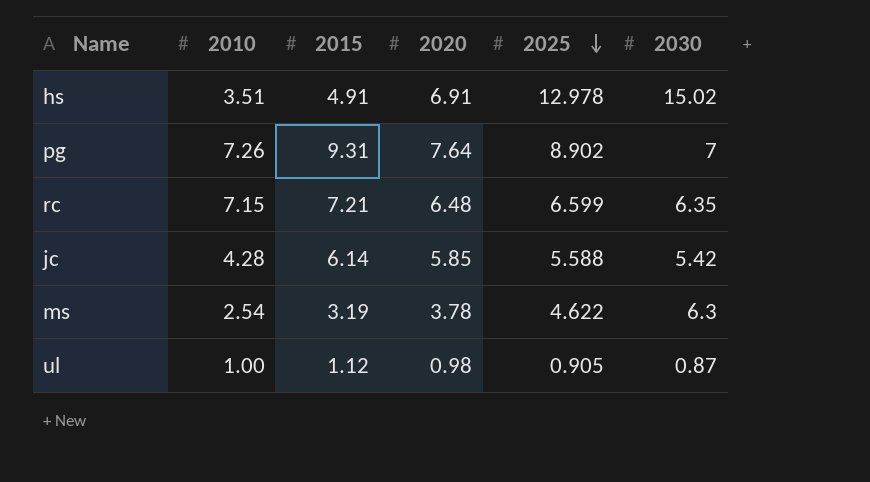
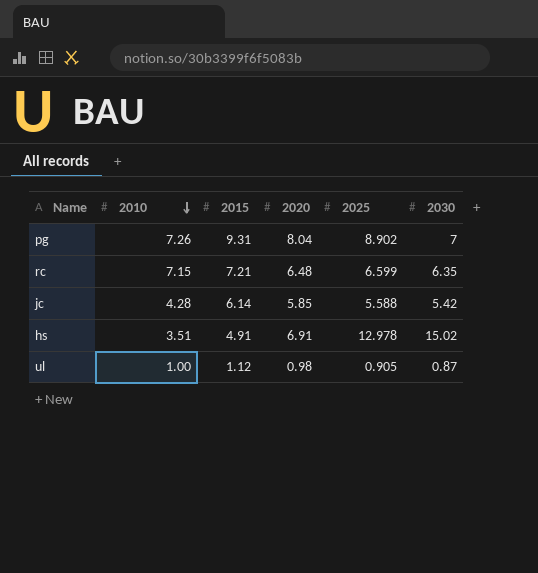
row order: 2025 descending -> 2010 descending
row ms: 2.54 | 3.19 | 3.78 | 4.622 | 6.3 -> none
pg | 2020: 7.64 -> 8.04

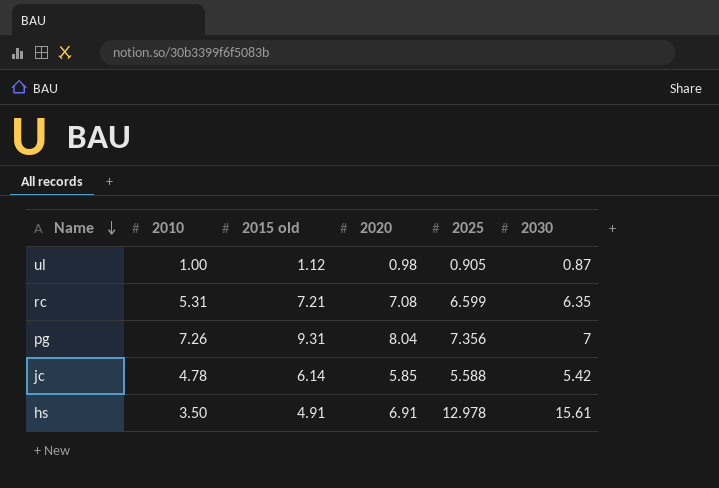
row order: 2010 descending -> Name descending
column name: 2015 -> 2015 old
rc | 2010: 7.15 -> 5.31
rc | 2020: 6.48 -> 7.08
pg | 2025: 8.902 -> 7.356
jc | 2010: 4.28 -> 4.78
hs | 2010: 3.51 -> 3.50
hs | 2030: 15.02 -> 15.61

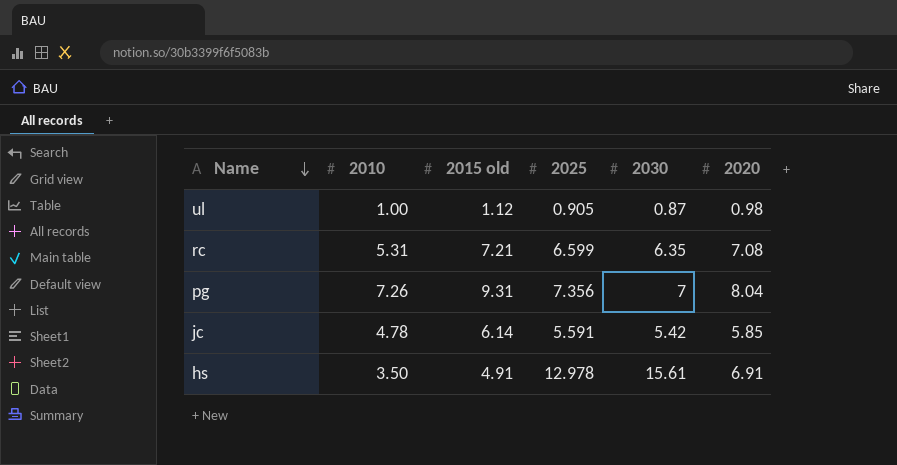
column 2020 | position: 4 -> 6
jc | 2025: 5.588 -> 5.591

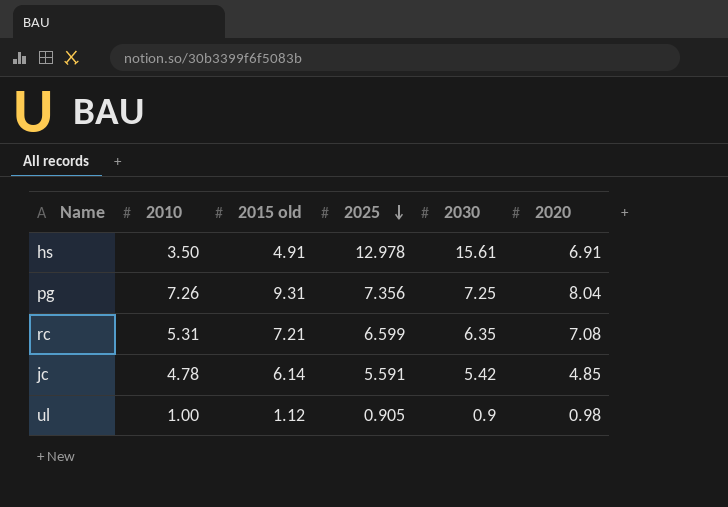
row order: Name descending -> 2025 descending
pg | 2030: 7 -> 7.25
jc | 2020: 5.85 -> 4.85
ul | 2030: 0.87 -> 0.9

